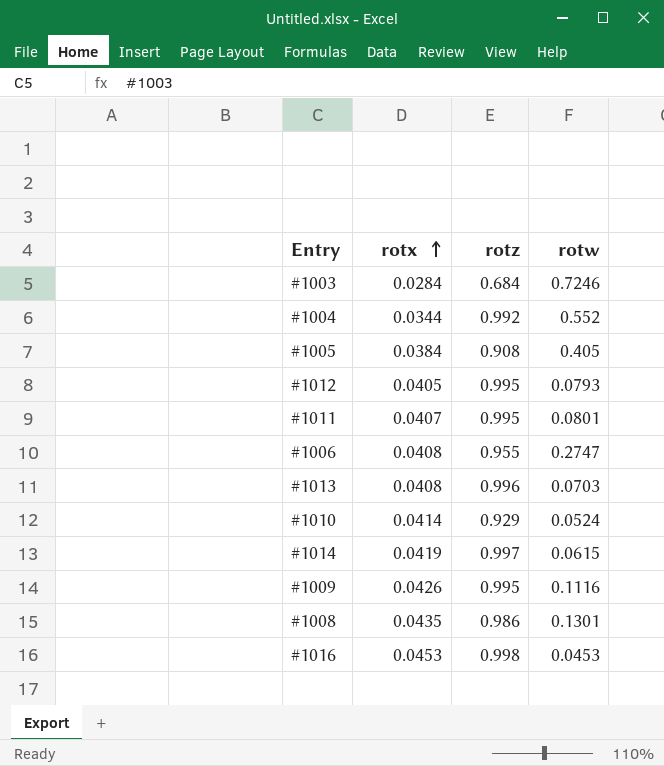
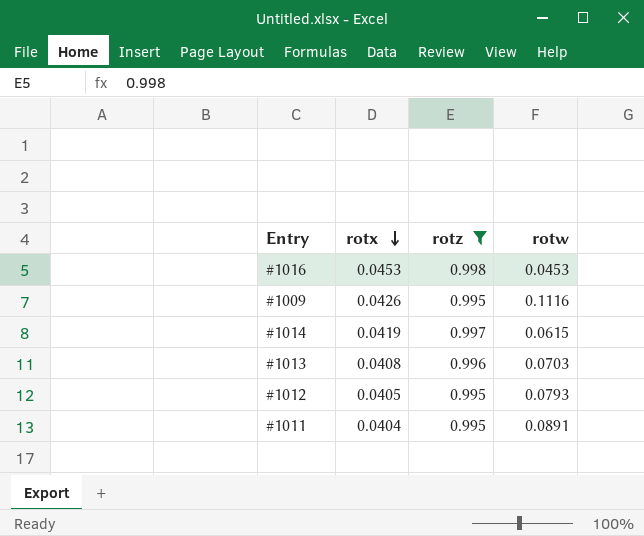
filter: none -> rotz >= 0.995
row order: rotx ascending -> rotx descending
#1011 | rotx: 0.0407 -> 0.0404
#1011 | rotw: 0.0801 -> 0.0891

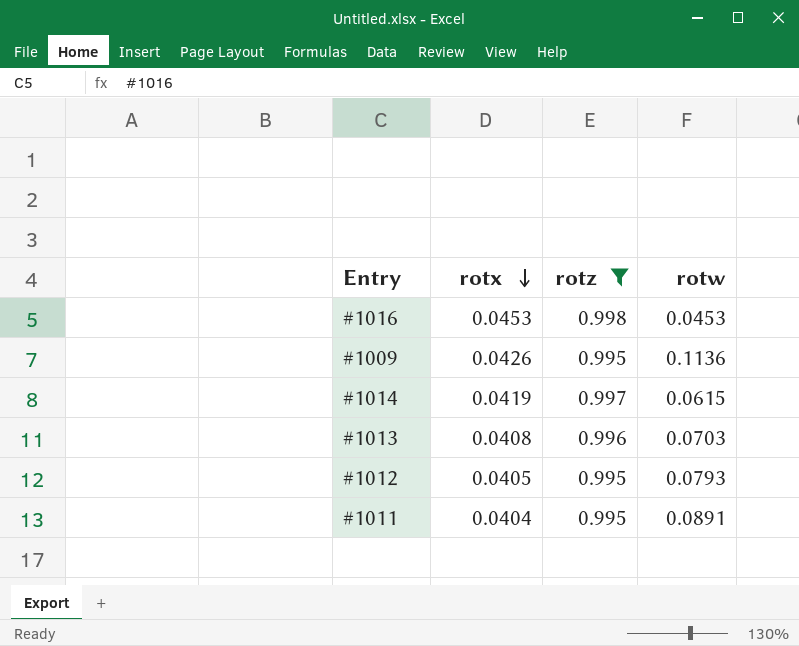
#1009 | rotw: 0.1116 -> 0.1136

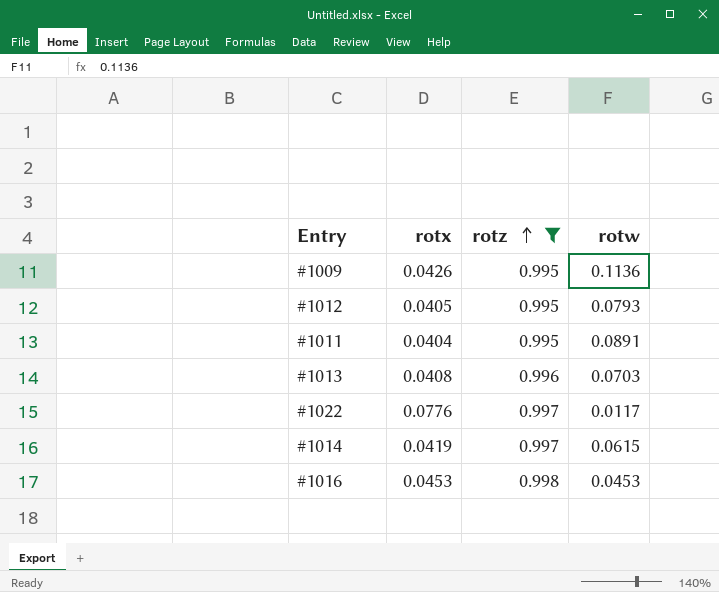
row order: rotx descending -> rotz ascending
row #1022: none -> 0.0776 | 0.997 | 0.0117

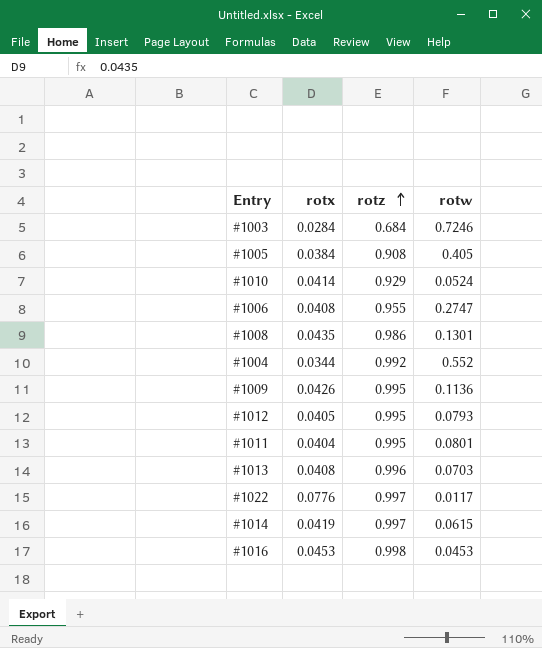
filter: rotz >= 0.995 -> none
#1011 | rotw: 0.0891 -> 0.0801

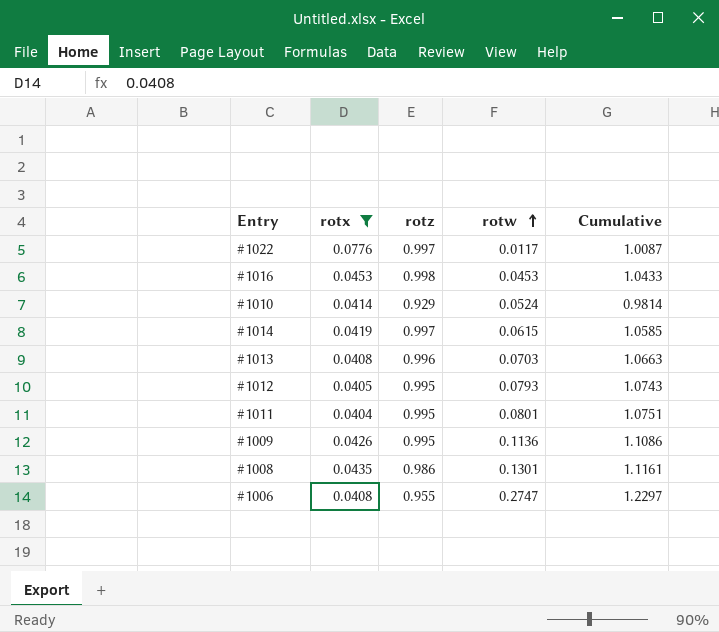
filter: none -> rotx >= 0.0404
row order: rotz ascending -> rotw ascending
column Cumulative | formula: none -> [rotz] + [rotw]

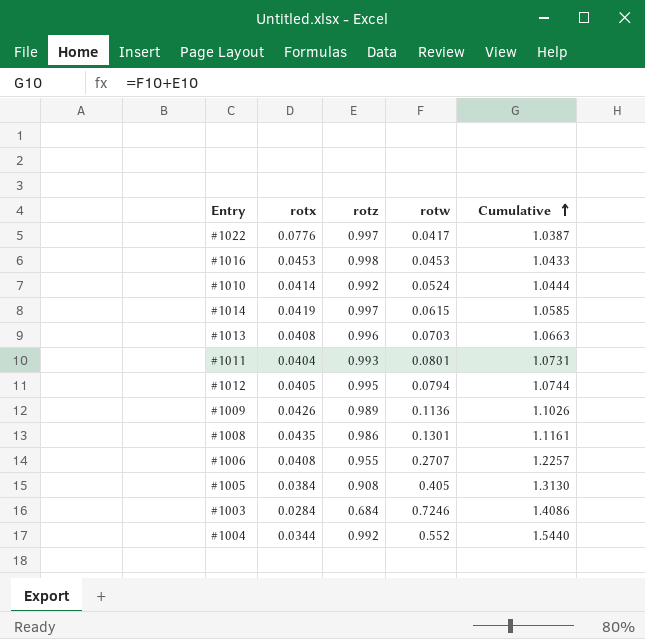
filter: rotx >= 0.0404 -> none
row order: rotw ascending -> Cumulative ascending
#1022 | rotw: 0.0117 -> 0.0417
#1022 | Cumulative: 1.0087 -> 1.0387
#1010 | rotz: 0.929 -> 0.992
#1010 | Cumulative: 0.9814 -> 1.0444
#1011 | rotz: 0.995 -> 0.993
#1011 | Cumulative: 1.0751 -> 1.0731
#1012 | rotw: 0.0793 -> 0.0794
#1012 | Cumulative: 1.0743 -> 1.0744
#1009 | rotz: 0.995 -> 0.989
#1009 | Cumulative: 1.1086 -> 1.1026
#1006 | rotw: 0.2747 -> 0.2707
#1006 | Cumulative: 1.2297 -> 1.2257

